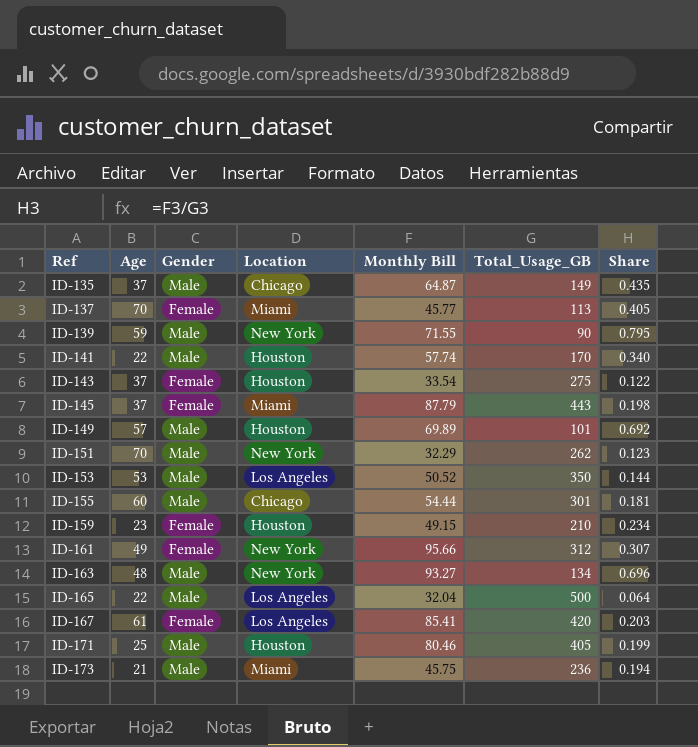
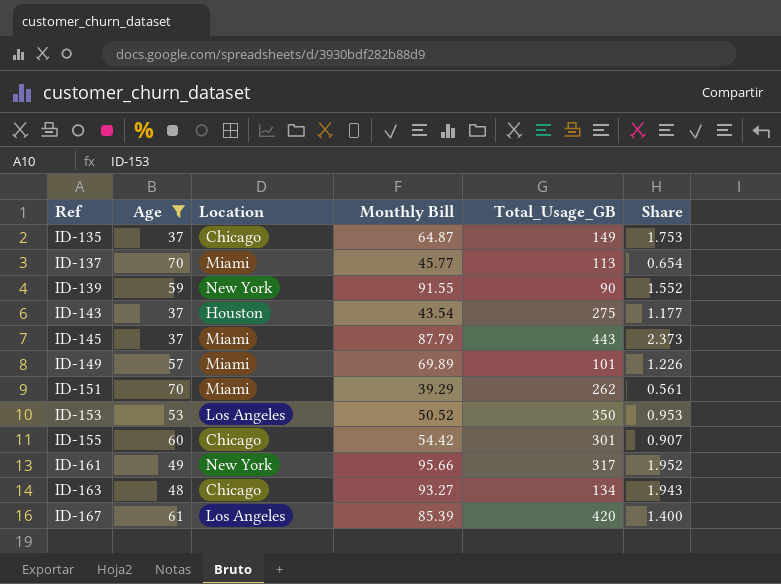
filter: none -> Age >= 37
column Gender | position: 3 -> none
column Share | formula: [Monthly Bill] / [Total_Usage_GB] -> [Monthly Bill] / [Age]
ID-139 | Monthly Bill: 71.55 -> 91.55
ID-143 | Monthly Bill: 33.54 -> 43.54
ID-149 | Location: Houston -> Miami
ID-151 | Location: New York -> Miami
ID-151 | Monthly Bill: 32.29 -> 39.29
ID-155 | Monthly Bill: 54.44 -> 54.42
ID-161 | Total_Usage_GB: 312 -> 317
ID-163 | Location: New York -> Chicago
ID-167 | Monthly Bill: 85.41 -> 85.39

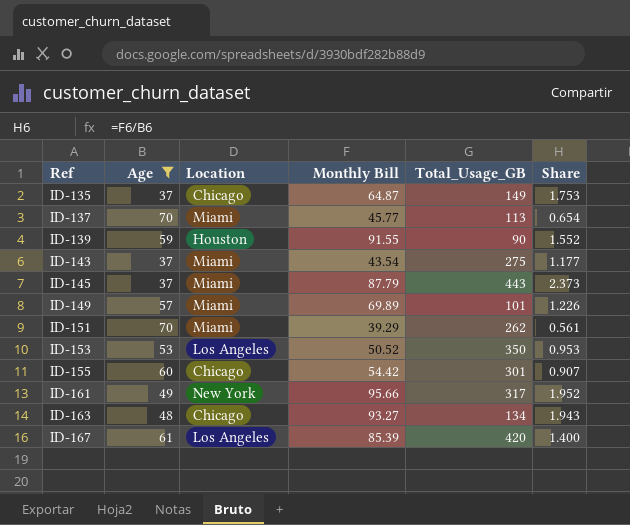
ID-139 | Location: New York -> Houston
ID-143 | Location: Houston -> Miami

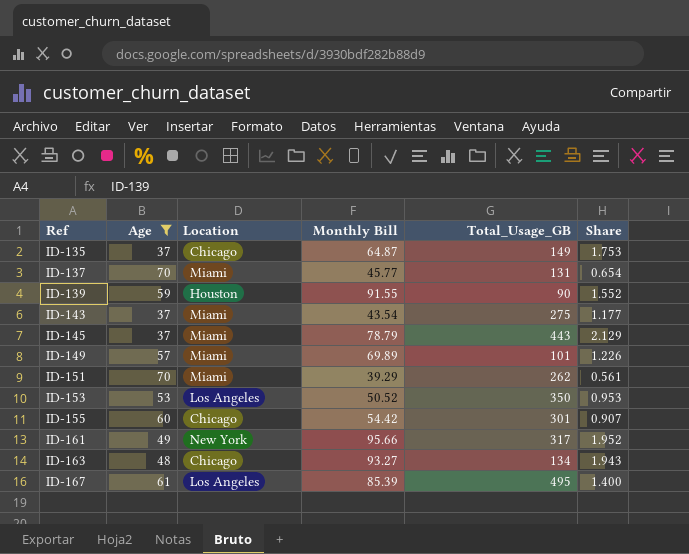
ID-137 | Total_Usage_GB: 113 -> 131
ID-145 | Monthly Bill: 87.79 -> 78.79
ID-145 | Share: 2.373 -> 2.129
ID-167 | Total_Usage_GB: 420 -> 495

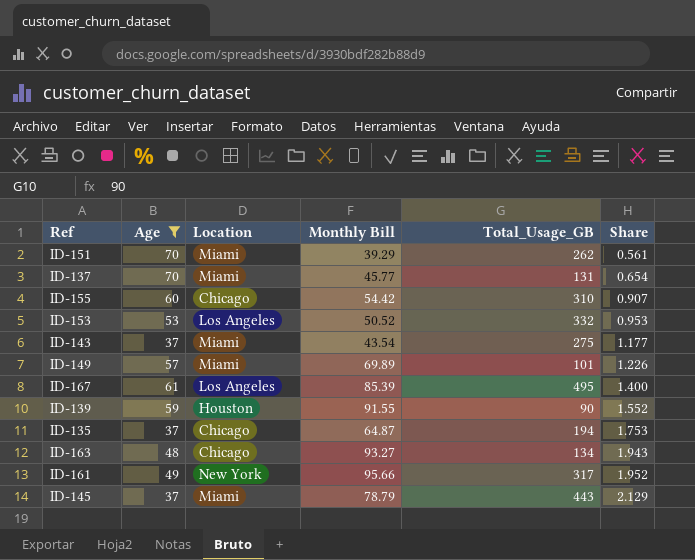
row order: Ref ascending -> Share ascending
ID-155 | Total_Usage_GB: 301 -> 310
ID-153 | Total_Usage_GB: 350 -> 332
ID-135 | Total_Usage_GB: 149 -> 194

